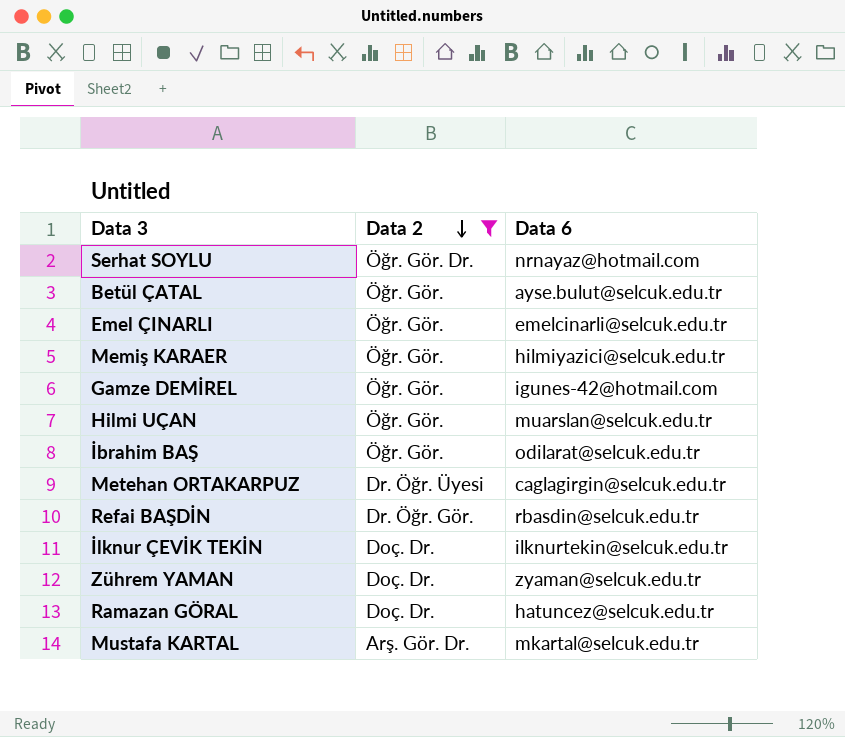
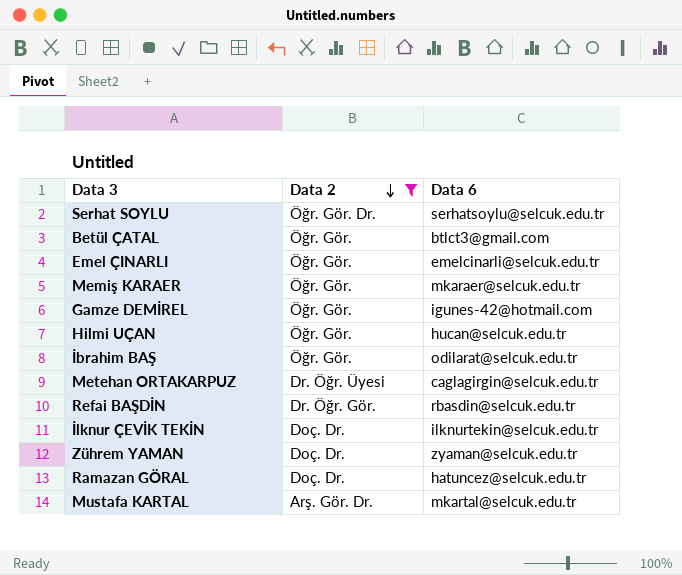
Serhat SOYLU | Data 6: nrnayaz@hotmail.com -> serhatsoylu@selcuk.edu.tr
Betül ÇATAL | Data 6: ayse.bulut@selcuk.edu.tr -> btlct3@gmail.com
Memiş KARAER | Data 6: hilmiyazici@selcuk.edu.tr -> mkaraer@selcuk.edu.tr
Hilmi UÇAN | Data 6: muarslan@selcuk.edu.tr -> hucan@selcuk.edu.tr

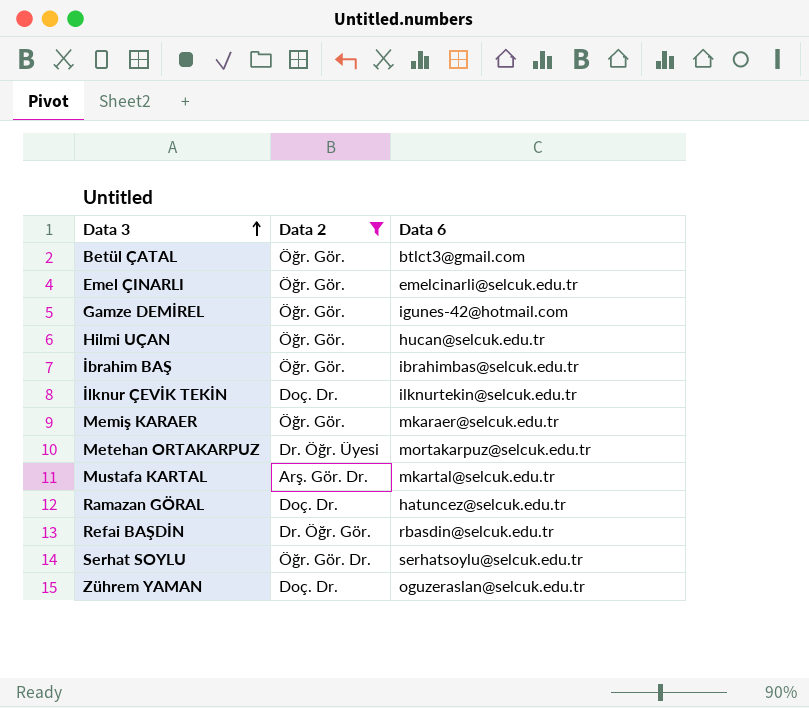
row order: Data 2 descending -> Data 3 ascending
İbrahim BAŞ | Data 6: odilarat@selcuk.edu.tr -> ibrahimbas@selcuk.edu.tr
Metehan ORTAKARPUZ | Data 6: caglagirgin@selcuk.edu.tr -> mortakarpuz@selcuk.edu.tr
Zührem YAMAN | Data 6: zyaman@selcuk.edu.tr -> oguzeraslan@selcuk.edu.tr

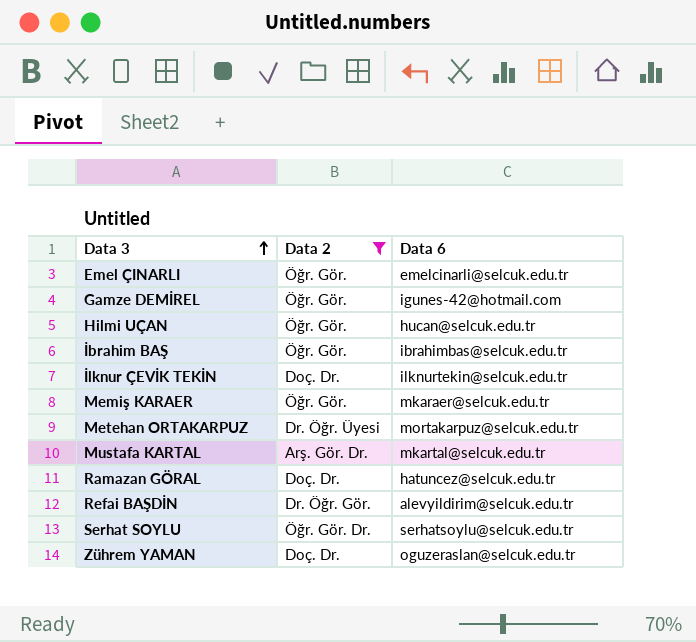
row Betül ÇATAL: Öğr. Gör. | btlct3@gmail.com -> none
Refai BAŞDİN | Data 6: rbasdin@selcuk.edu.tr -> alevyildirim@selcuk.edu.tr

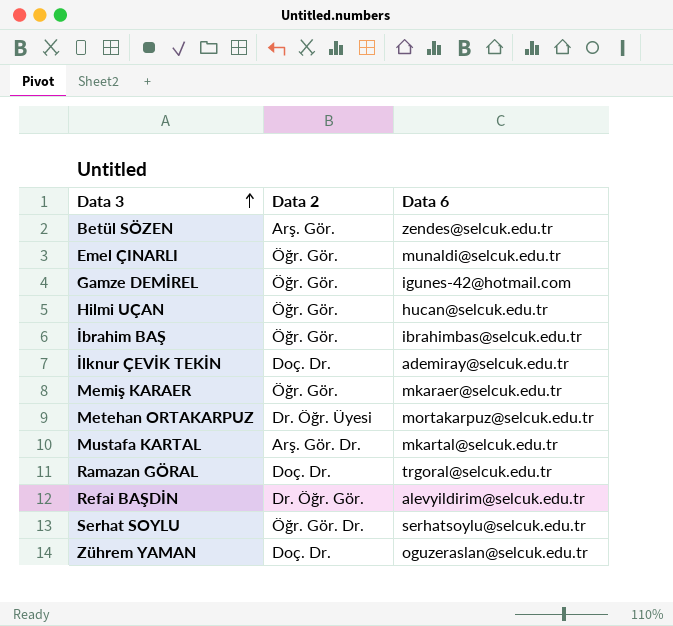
filter: Data 2 != Arş. Gör. -> none
Emel ÇINARLI | Data 6: emelcinarli@selcuk.edu.tr -> munaldi@selcuk.edu.tr
İlknur ÇEVİK TEKİN | Data 6: ilknurtekin@selcuk.edu.tr -> ademiray@selcuk.edu.tr
Ramazan GÖRAL | Data 6: hatuncez@selcuk.edu.tr -> trgoral@selcuk.edu.tr

